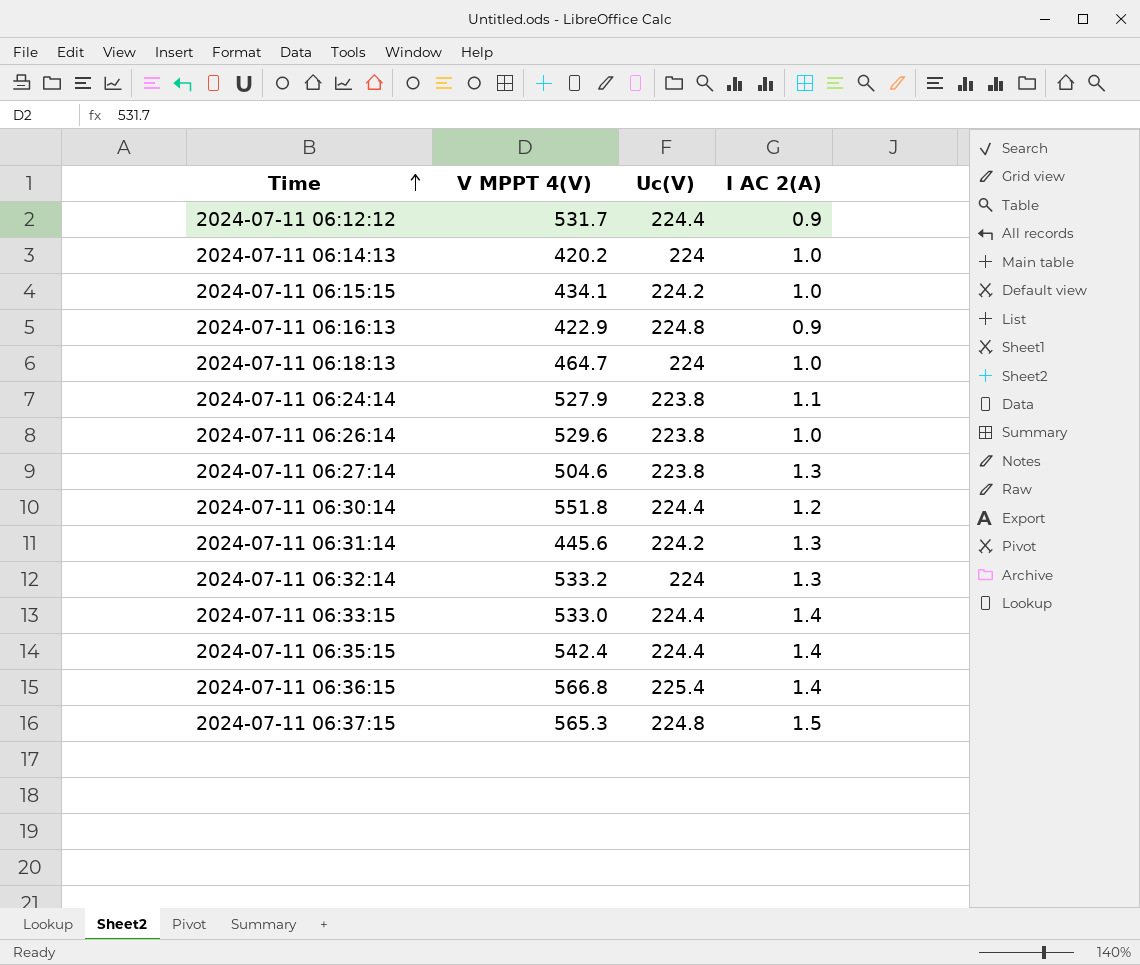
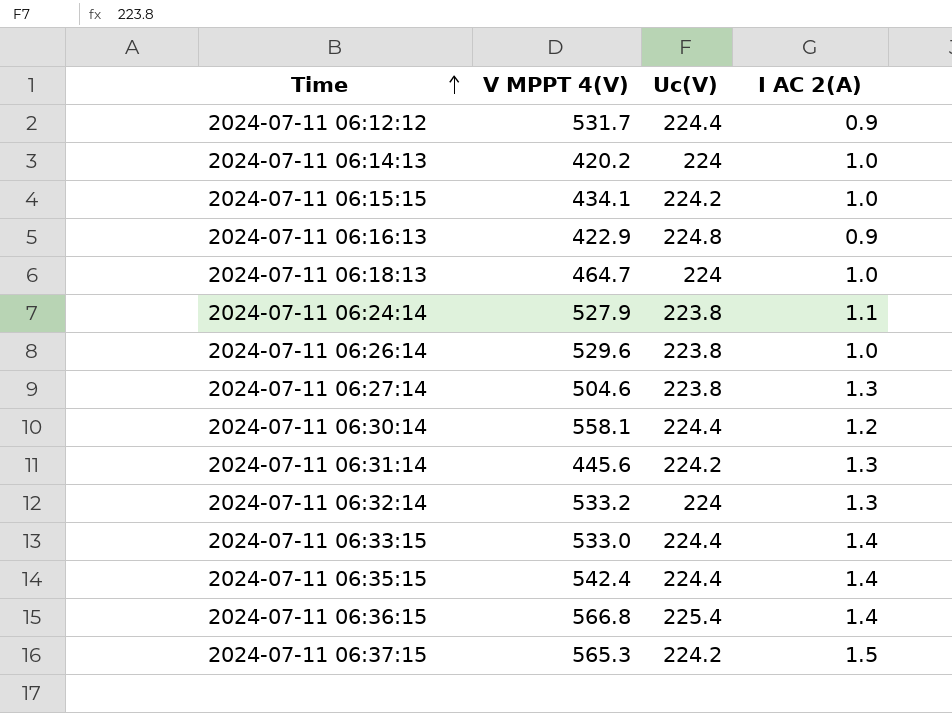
2024-07-11 06:30:14 | V MPPT 4(V): 551.8 -> 558.1
2024-07-11 06:37:15 | Uc(V): 224.8 -> 224.2

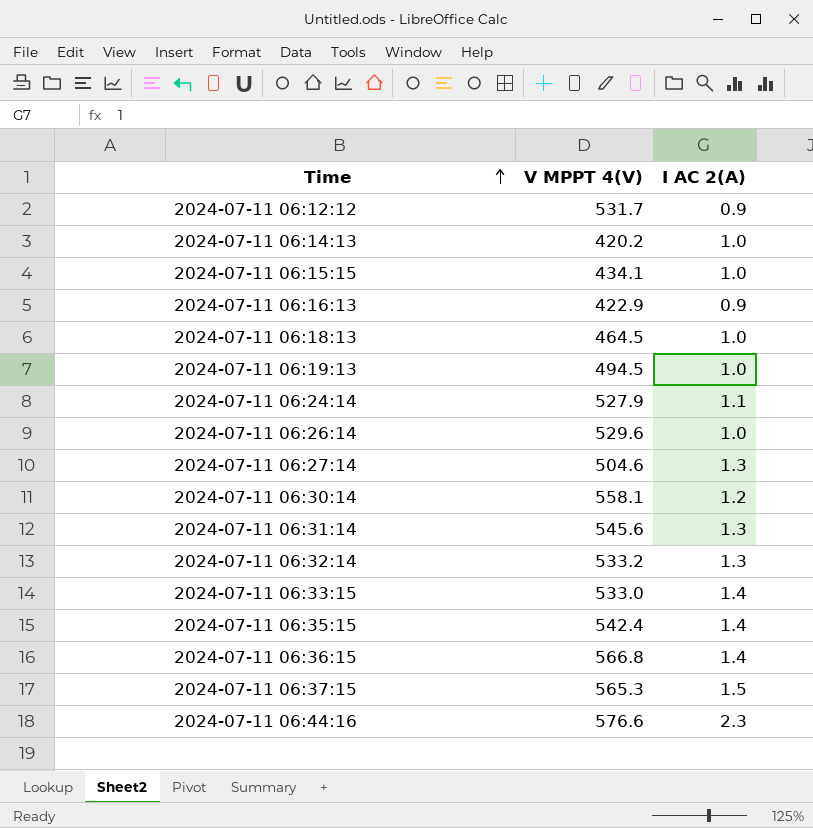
column Uc(V) | position: 3 -> none
2024-07-11 06:18:13 | V MPPT 4(V): 464.7 -> 464.5
row 2024-07-11 06:19:13: none -> 494.5 | 1.0
2024-07-11 06:31:14 | V MPPT 4(V): 445.6 -> 545.6
row 2024-07-11 06:44:16: none -> 576.6 | 2.3

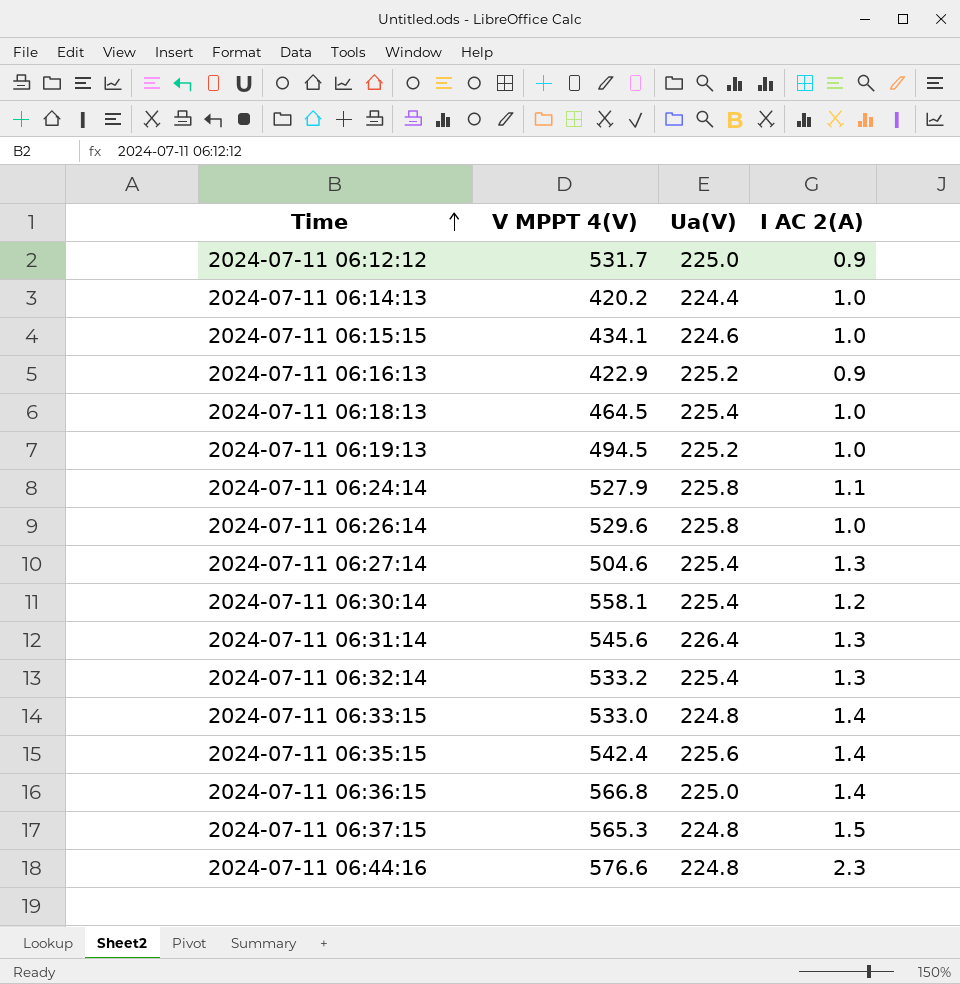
column Ua(V) | position: none -> 3

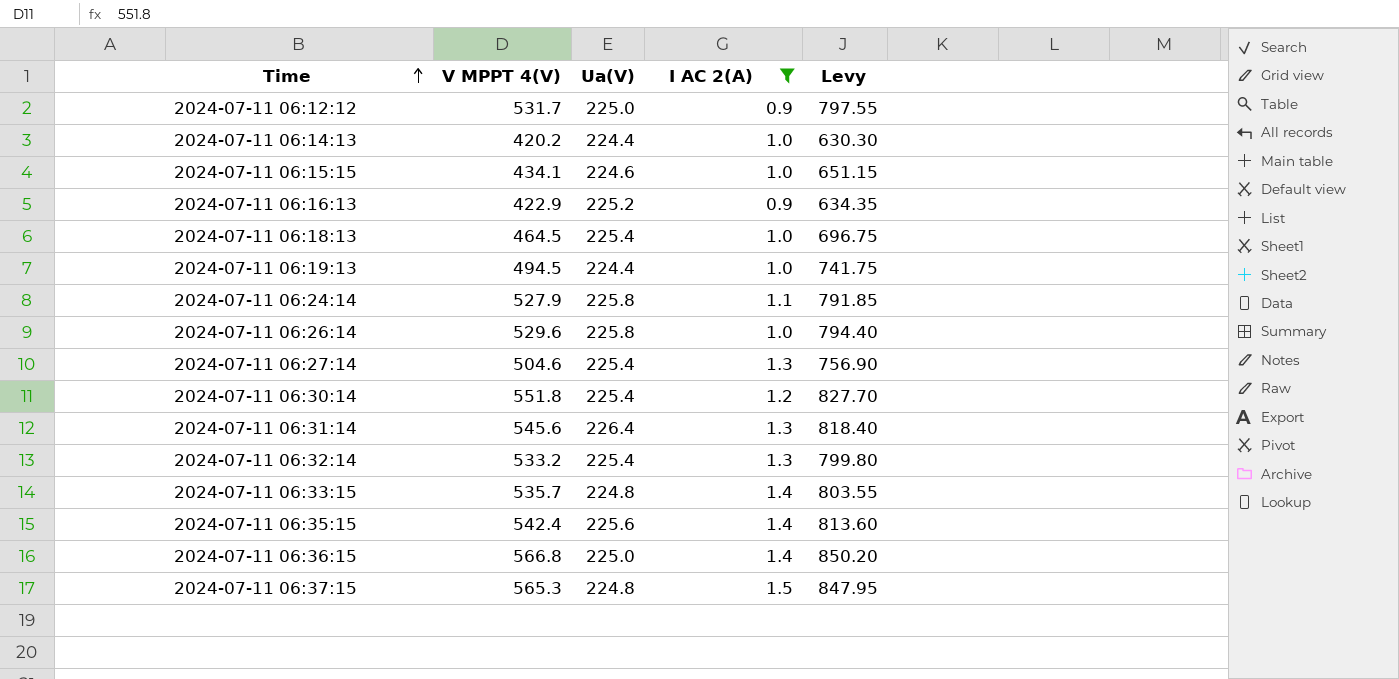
filter: none -> I AC 2(A) != 2.3
column Levy | formula: none -> [V MPPT 4(V)] * 1.5
2024-07-11 06:19:13 | Ua(V): 225.2 -> 224.4
2024-07-11 06:30:14 | V MPPT 4(V): 558.1 -> 551.8
2024-07-11 06:33:15 | V MPPT 4(V): 533.0 -> 535.7

